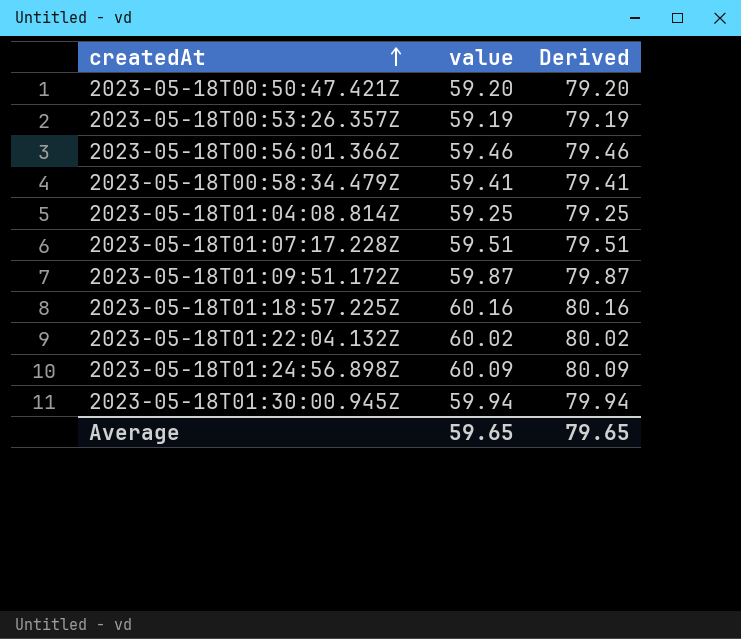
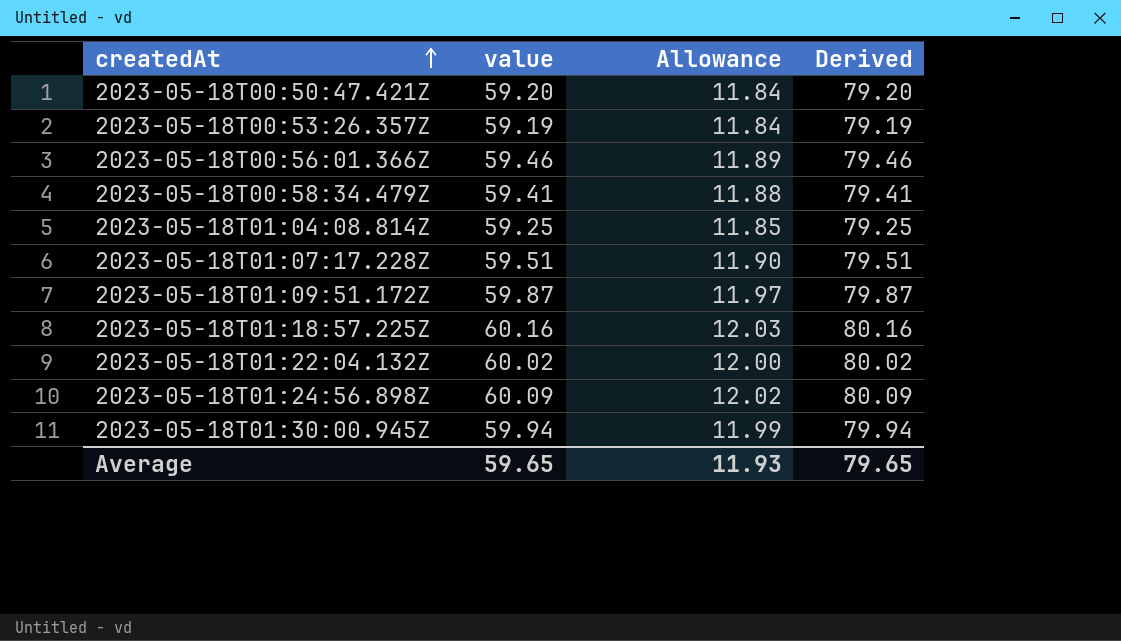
column Allowance | formula: none -> [value] * 0.2

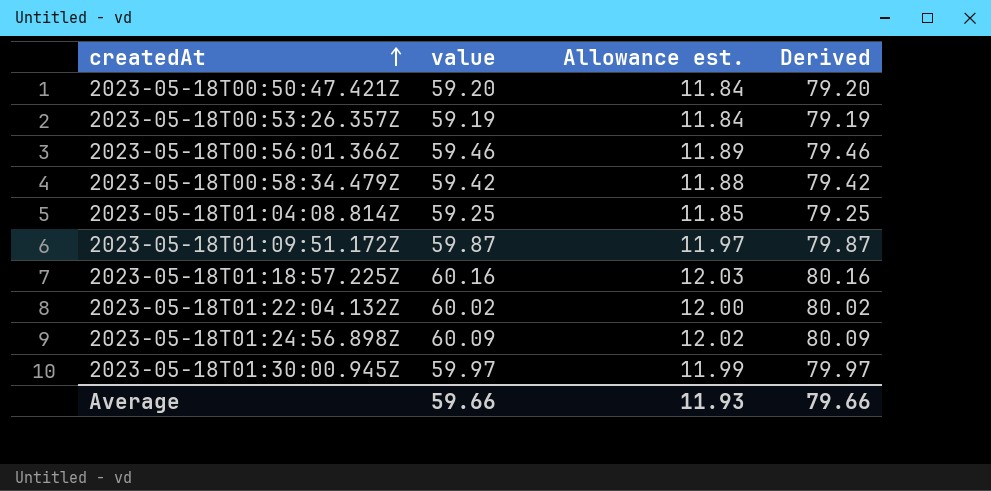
column name: Allowance -> Allowance est.
row 2023-05-18T01:07:17.228Z: 59.51 | 11.90 | 79.51 -> none
2023-05-18T00:58:34.479Z | value: 59.41 -> 59.42
2023-05-18T00:58:34.479Z | Derived: 79.41 -> 79.42
2023-05-18T01:30:00.945Z | value: 59.94 -> 59.97
2023-05-18T01:30:00.945Z | Derived: 79.94 -> 79.97
Average | value: 59.65 -> 59.66
Average | Derived: 79.65 -> 79.66

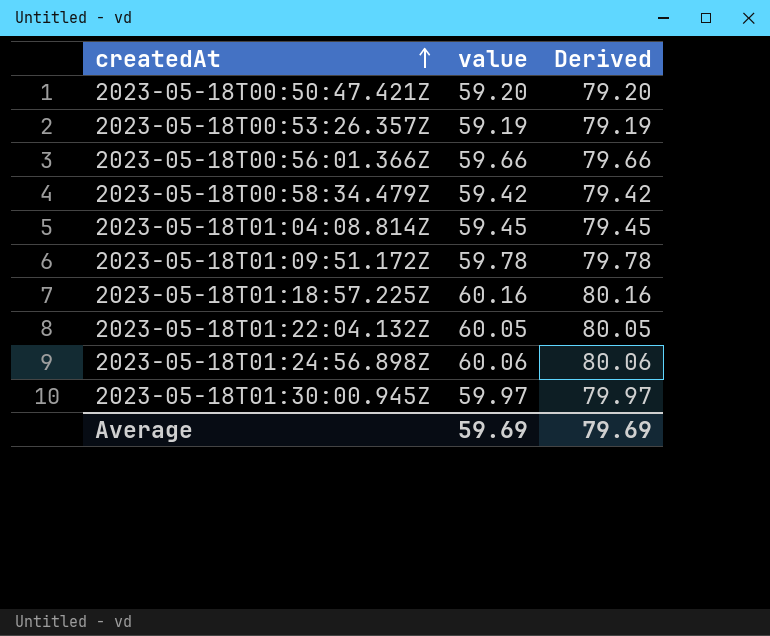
column Allowance est. | formula: [value] * 0.2 -> none
2023-05-18T00:56:01.366Z | value: 59.46 -> 59.66
2023-05-18T00:56:01.366Z | Derived: 79.46 -> 79.66
2023-05-18T01:04:08.814Z | value: 59.25 -> 59.45
2023-05-18T01:04:08.814Z | Derived: 79.25 -> 79.45
2023-05-18T01:09:51.172Z | value: 59.87 -> 59.78
2023-05-18T01:09:51.172Z | Derived: 79.87 -> 79.78
2023-05-18T01:22:04.132Z | value: 60.02 -> 60.05
2023-05-18T01:22:04.132Z | Derived: 80.02 -> 80.05
2023-05-18T01:24:56.898Z | value: 60.09 -> 60.06
2023-05-18T01:24:56.898Z | Derived: 80.09 -> 80.06
Average | value: 59.66 -> 59.69
Average | Derived: 79.66 -> 79.69

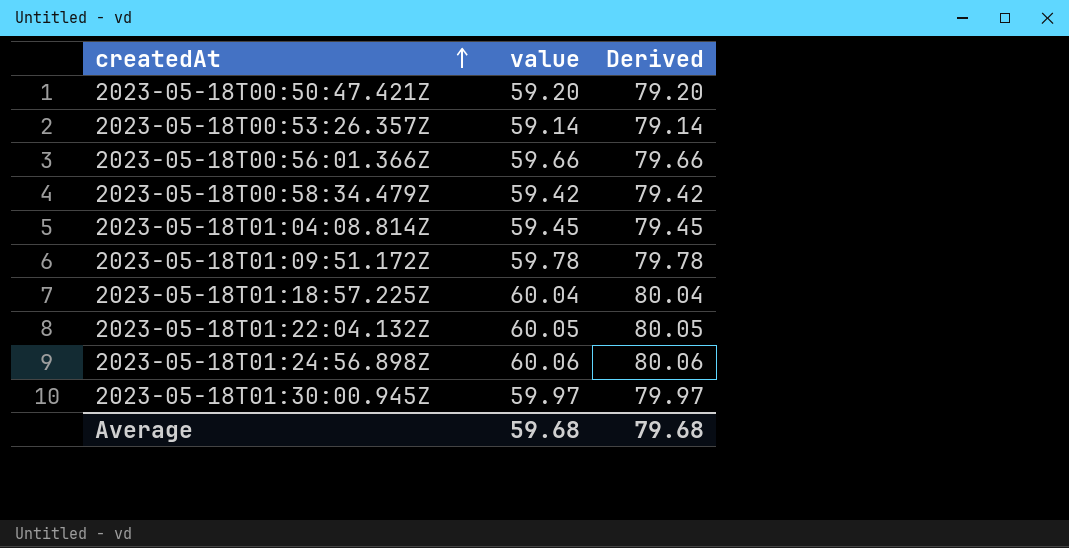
2023-05-18T00:53:26.357Z | value: 59.19 -> 59.14
2023-05-18T00:53:26.357Z | Derived: 79.19 -> 79.14
2023-05-18T01:18:57.225Z | value: 60.16 -> 60.04
2023-05-18T01:18:57.225Z | Derived: 80.16 -> 80.04
Average | value: 59.69 -> 59.68
Average | Derived: 79.69 -> 79.68

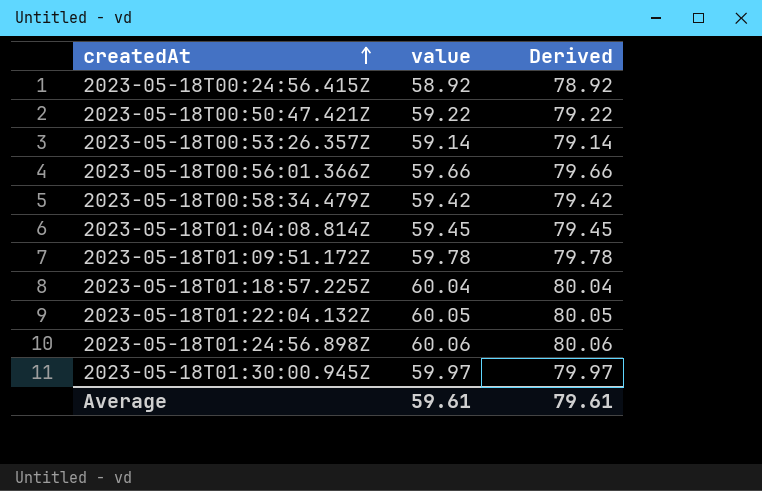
row 2023-05-18T00:24:56.415Z: none -> 58.92 | 78.92
2023-05-18T00:50:47.421Z | value: 59.20 -> 59.22
2023-05-18T00:50:47.421Z | Derived: 79.20 -> 79.22
Average | value: 59.68 -> 59.61
Average | Derived: 79.68 -> 79.61

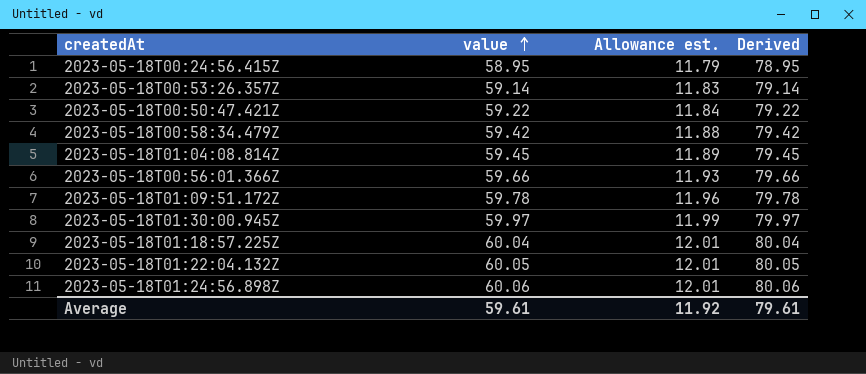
row order: createdAt ascending -> value ascending
column Allowance est. | formula: none -> [value] * 0.2
2023-05-18T00:24:56.415Z | value: 58.92 -> 58.95
2023-05-18T00:24:56.415Z | Derived: 78.92 -> 78.95

